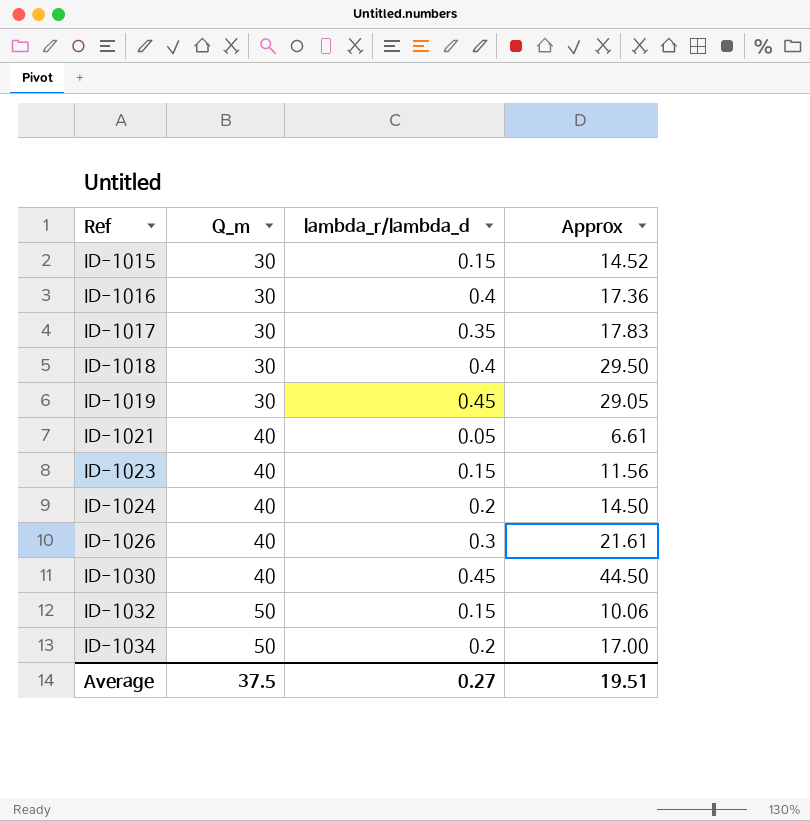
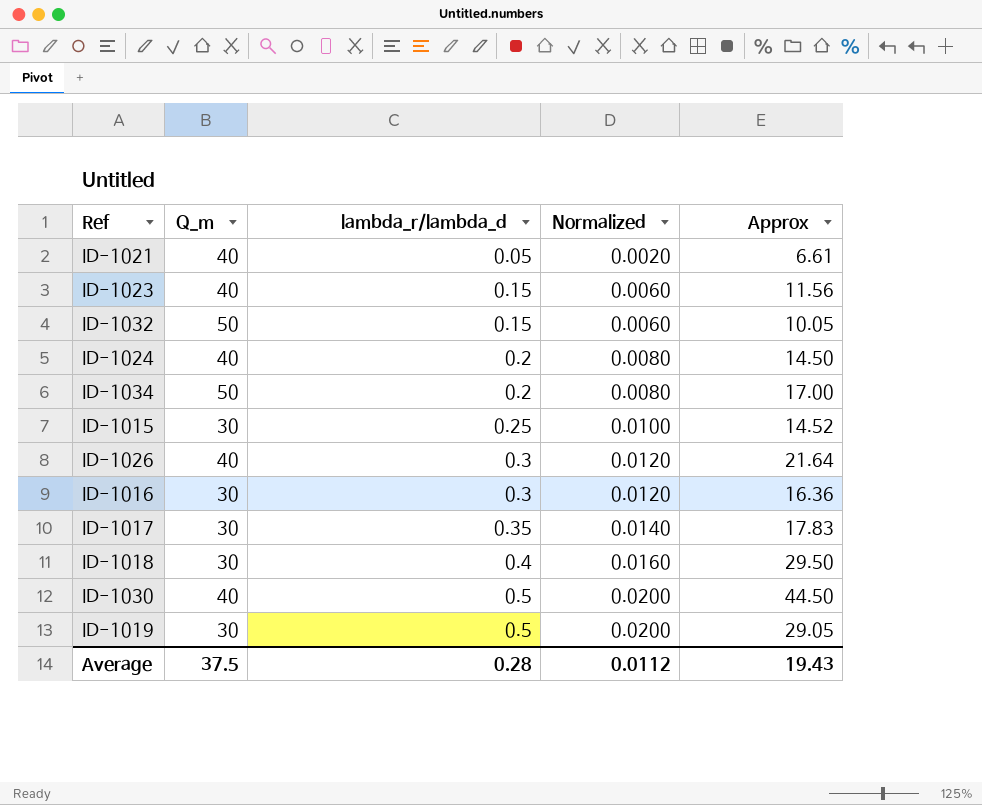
row order: Ref ascending -> lambda_r/lambda_d ascending
column Normalized | formula: none -> [lambda_r/lambda_d] * 0.04
ID-1032 | Approx: 10.06 -> 10.05
ID-1015 | lambda_r/lambda_d: 0.15 -> 0.25
ID-1026 | Approx: 21.61 -> 21.64
ID-1016 | lambda_r/lambda_d: 0.4 -> 0.3
ID-1016 | Approx: 17.36 -> 16.36
ID-1030 | lambda_r/lambda_d: 0.45 -> 0.5
ID-1019 | lambda_r/lambda_d: 0.45 -> 0.5
Average | lambda_r/lambda_d: 0.27 -> 0.28
Average | Approx: 19.51 -> 19.43

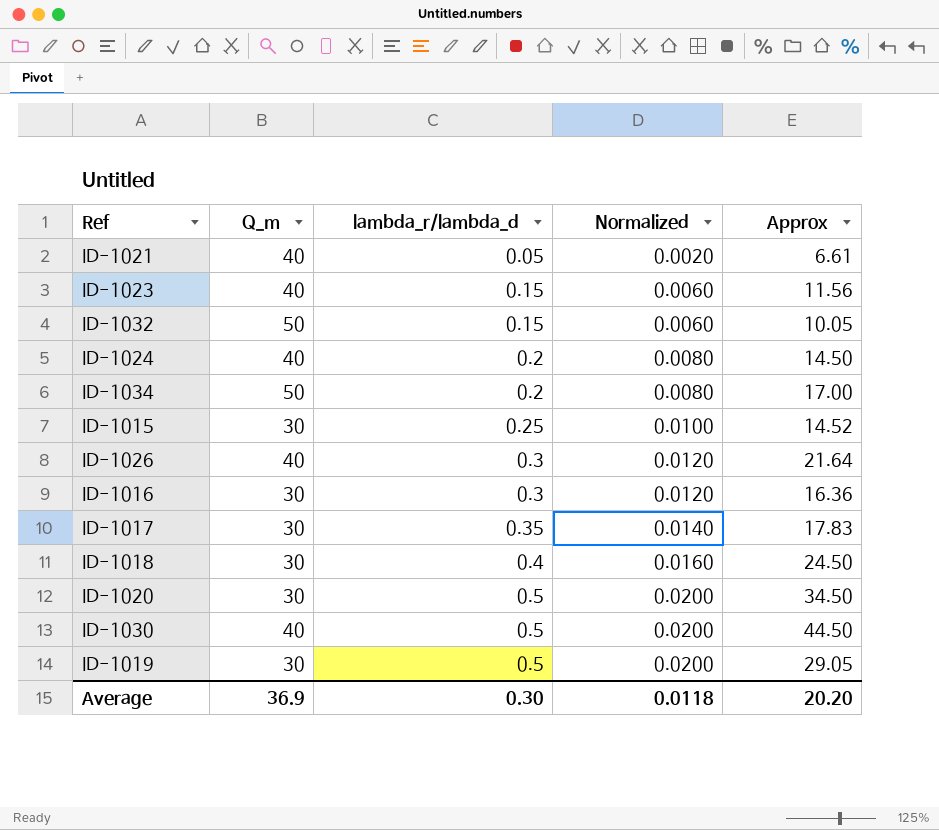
ID-1018 | Approx: 29.50 -> 24.50
row ID-1020: none -> 30 | 0.5 | 0.0200 | 34.50
Average | Q_m: 37.5 -> 36.9
Average | lambda_r/lambda_d: 0.28 -> 0.30
Average | Normalized: 0.0112 -> 0.0118
Average | Approx: 19.43 -> 20.20

